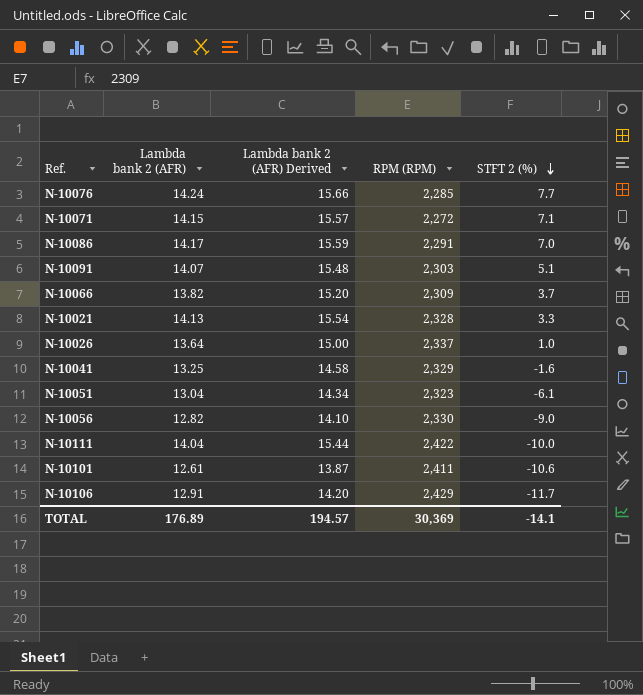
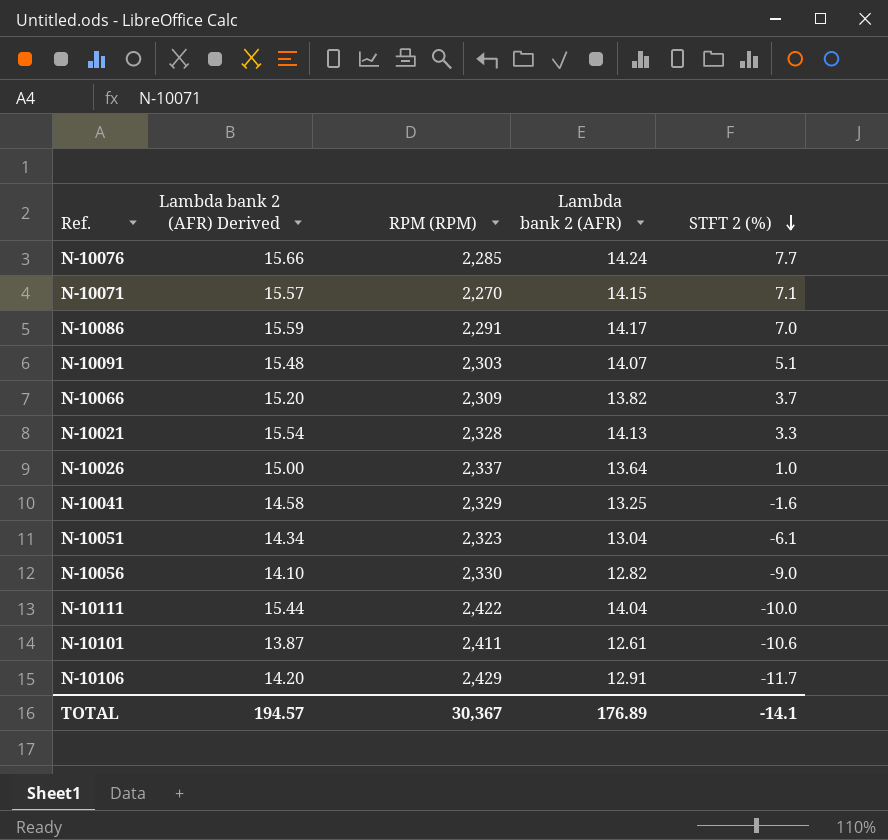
column Lambda bank 2 (AFR) | position: 2 -> 4
N-10071 | RPM (RPM): 2,272 -> 2,270
TOTAL | RPM (RPM): 30,369 -> 30,367

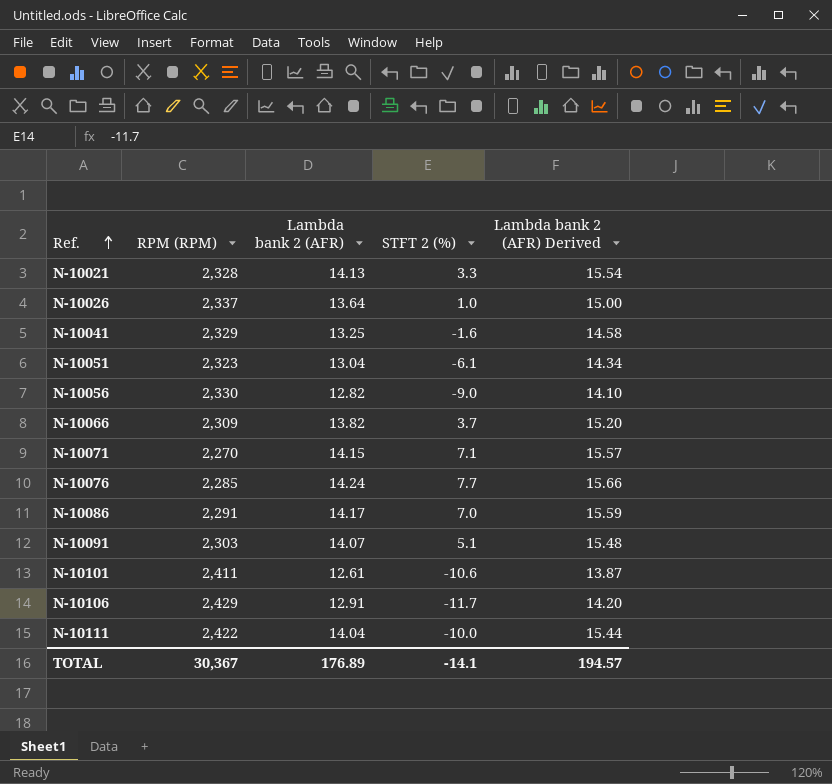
row order: STFT 2 (%) descending -> Ref. ascending
column Lambda bank 2 (AFR) Derived | position: 2 -> 5

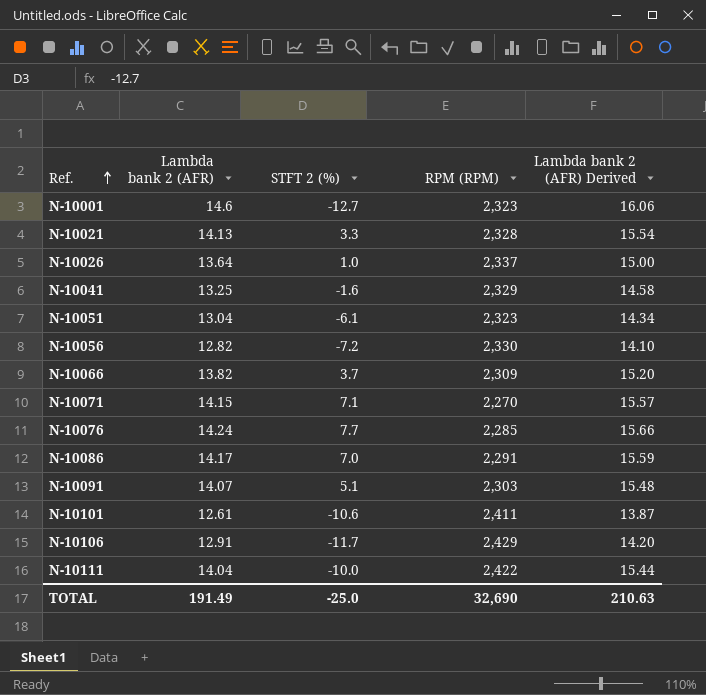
column RPM (RPM) | position: 2 -> 4
row N-10001: none -> 14.6 | -12.7 | 2,323 | 16.06
N-10056 | STFT 2 (%): -9.0 -> -7.2
TOTAL | Lambda bank 2 (AFR): 176.89 -> 191.49
TOTAL | STFT 2 (%): -14.1 -> -25.0
TOTAL | RPM (RPM): 30,367 -> 32,690
TOTAL | Lambda bank 2 (AFR) Derived: 194.57 -> 210.63

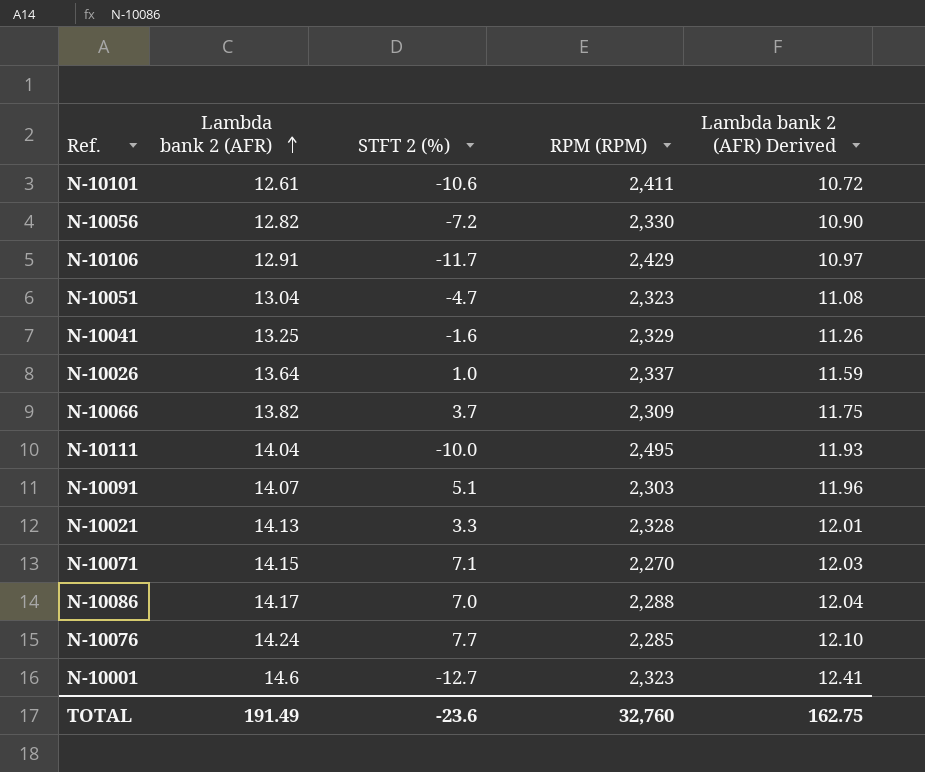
row order: Ref. ascending -> Lambda bank 2 (AFR) ascending
column Lambda bank 2 (AFR) Derived | formula: [Lambda bank 2 (AFR)] * 1.1 -> [Lambda bank 2 (AFR)] * 0.85
N-10051 | STFT 2 (%): -6.1 -> -4.7
N-10111 | RPM (RPM): 2,422 -> 2,495
N-10086 | RPM (RPM): 2,291 -> 2,288
TOTAL | STFT 2 (%): -25.0 -> -23.6
TOTAL | RPM (RPM): 32,690 -> 32,760
TOTAL | Lambda bank 2 (AFR) Derived: 210.63 -> 162.75

